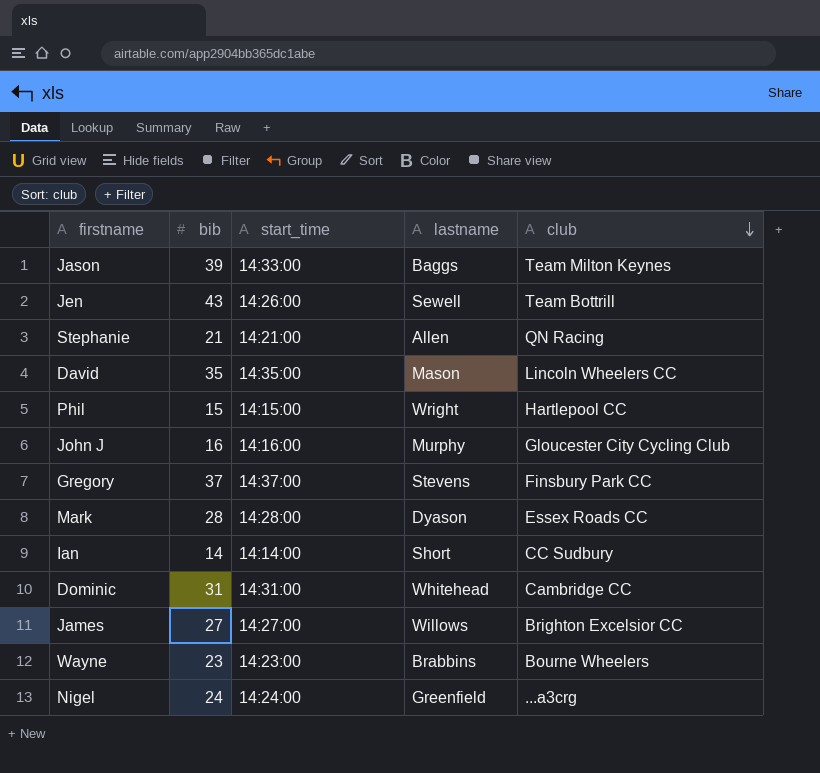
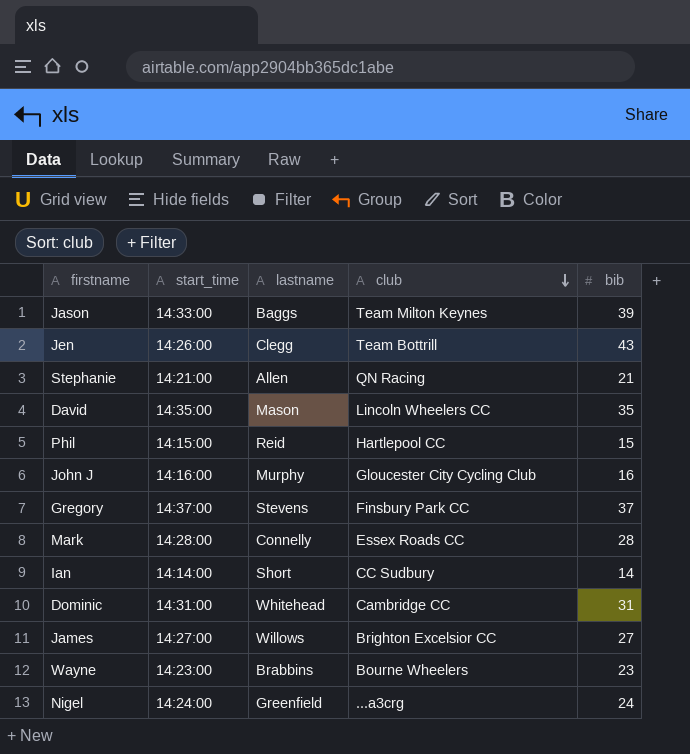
column bib | position: 2 -> 5
Jen | lastname: Sewell -> Clegg
Phil | lastname: Wright -> Reid
Mark | lastname: Dyason -> Connelly

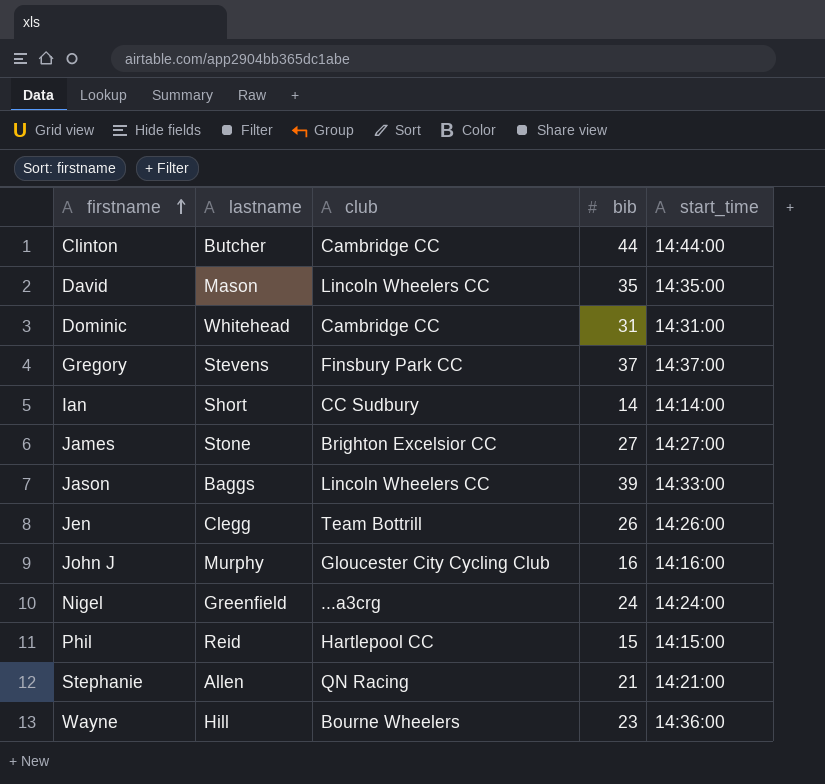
row order: club descending -> firstname ascending
column start_time | position: 2 -> 5
row Mark: 14:28:00 | Connelly | Essex Roads CC | 28 -> none
row Clinton: none -> Butcher | Cambridge CC | 44 | 14:44:00
James | lastname: Willows -> Stone
Jason | club: Team Milton Keynes -> Lincoln Wheelers CC
Jen | bib: 43 -> 26
Wayne | lastname: Brabbins -> Hill
Wayne | start_time: 14:23:00 -> 14:36:00

